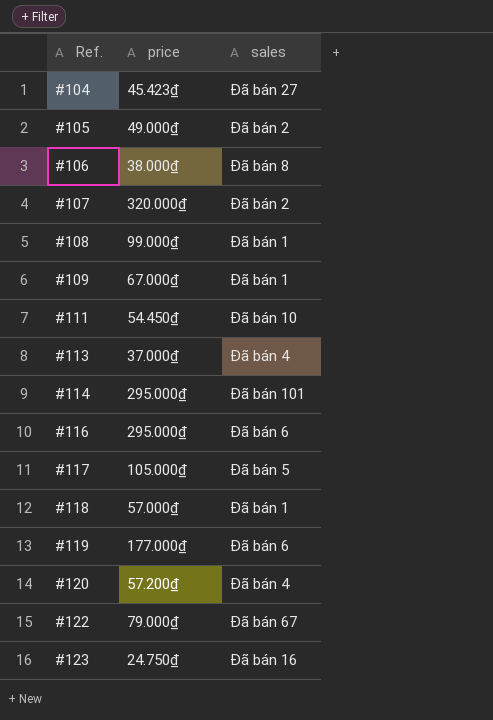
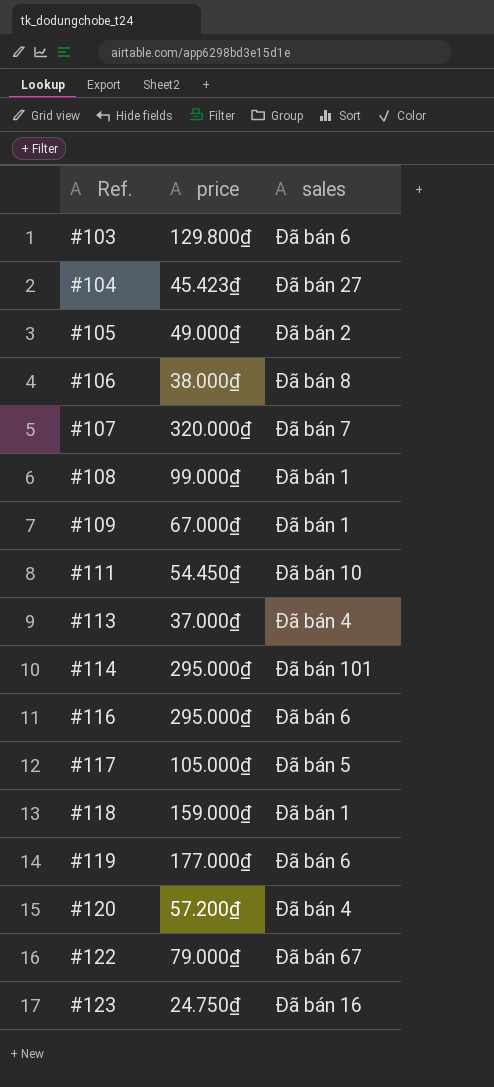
row #103: none -> 129.800₫ | Đã bán 6
#107 | sales: Đã bán 2 -> Đã bán 7
#118 | price: 57.000₫ -> 159.000₫

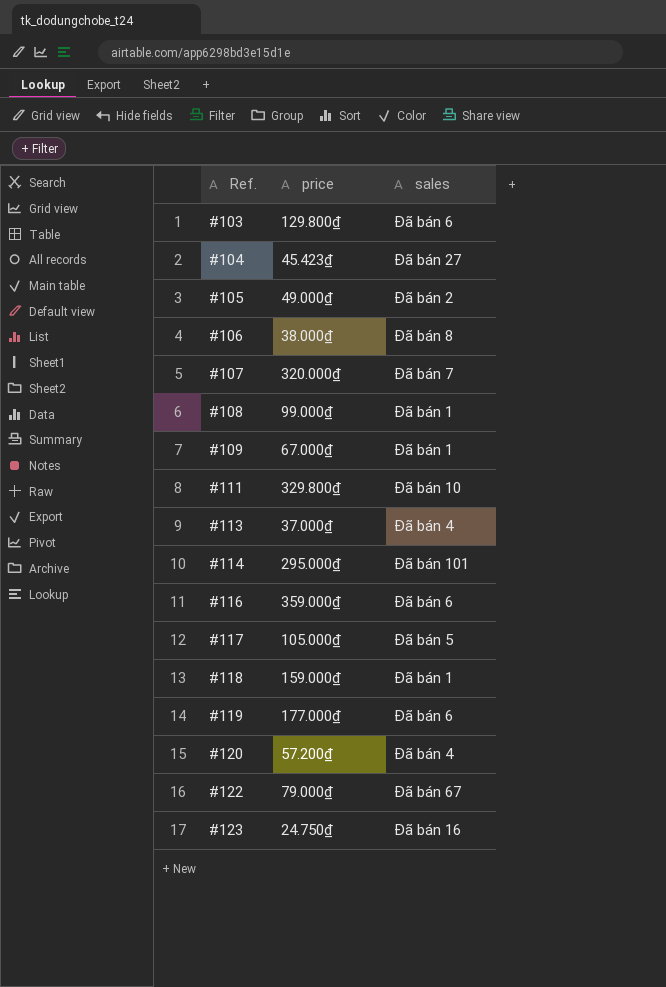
#111 | price: 54.450₫ -> 329.800₫
#116 | price: 295.000₫ -> 359.000₫

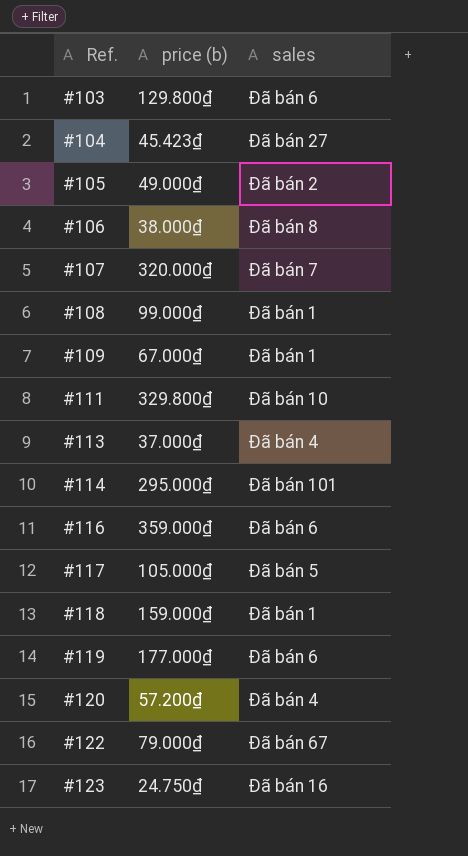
column name: price -> price (b)

